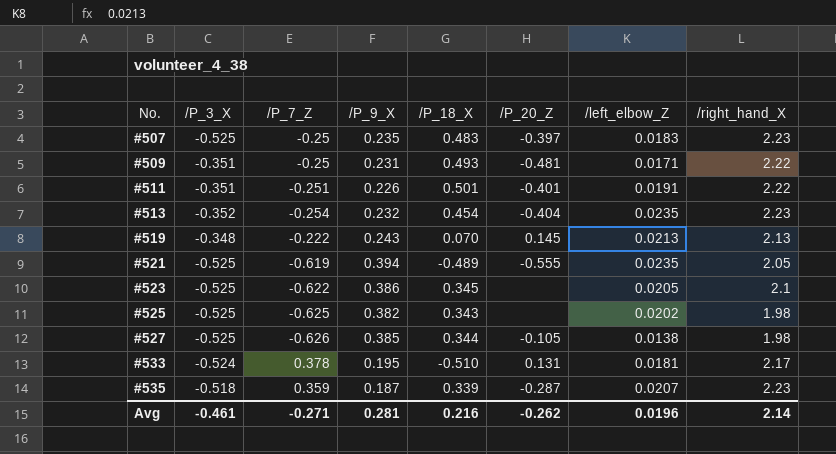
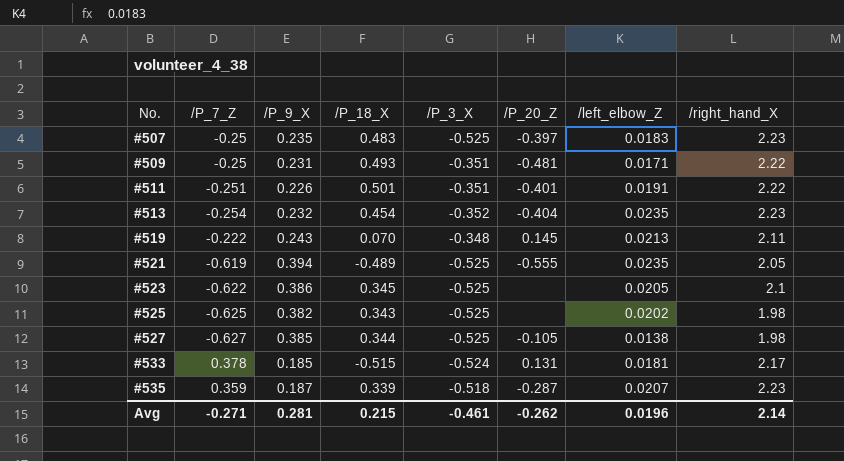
column /P_3_X | position: 2 -> 5
#519 | /right_hand_X: 2.13 -> 2.11
#527 | /P_7_Z: -0.626 -> -0.627
#533 | /P_9_X: 0.195 -> 0.185
#533 | /P_18_X: -0.510 -> -0.515
Avg | /P_18_X: 0.216 -> 0.215

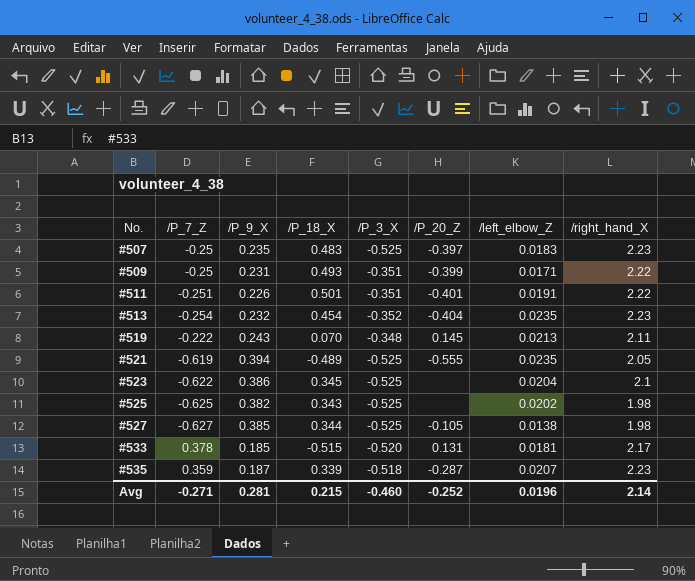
#509 | /P_20_Z: -0.481 -> -0.399
#523 | /left_elbow_Z: 0.0205 -> 0.0204
#533 | /P_3_X: -0.524 -> -0.520
Avg | /P_3_X: -0.461 -> -0.460
Avg | /P_20_Z: -0.262 -> -0.252

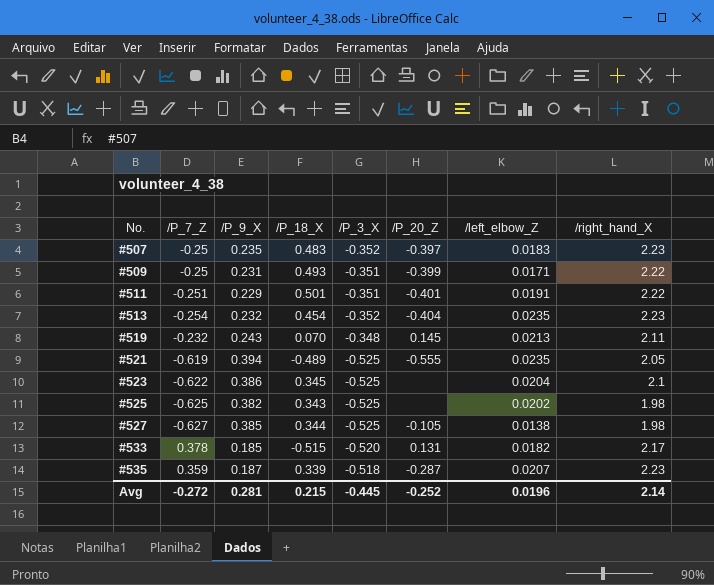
#507 | /P_3_X: -0.525 -> -0.352
#511 | /P_9_X: 0.226 -> 0.229
#519 | /P_7_Z: -0.222 -> -0.232
#533 | /left_elbow_Z: 0.0181 -> 0.0182
Avg | /P_7_Z: -0.271 -> -0.272
Avg | /P_3_X: -0.460 -> -0.445

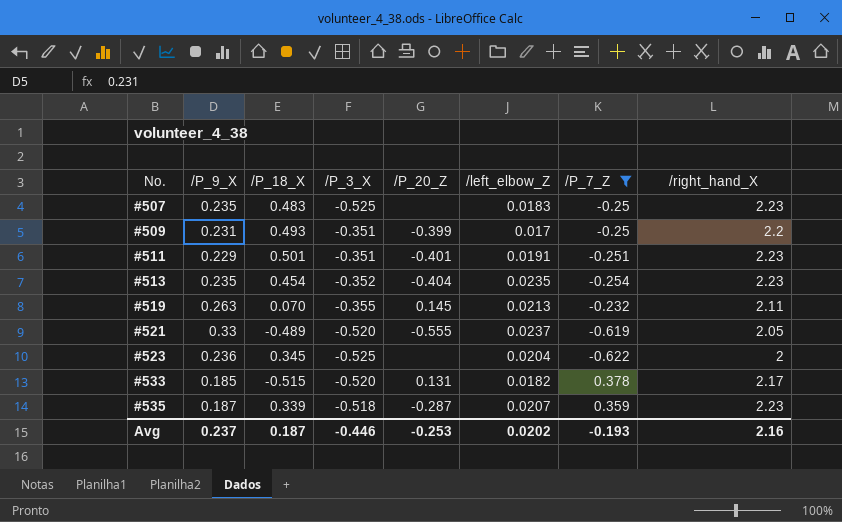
filter: none -> /P_7_Z >= -0.622
column /P_7_Z | position: 2 -> 7
#507 | /P_3_X: -0.352 -> -0.525
#507 | /P_20_Z: -0.397 -> none
#509 | /left_elbow_Z: 0.0171 -> 0.017
#509 | /right_hand_X: 2.22 -> 2.2
#511 | /right_hand_X: 2.22 -> 2.23
#513 | /P_9_X: 0.232 -> 0.235
#519 | /P_9_X: 0.243 -> 0.263
#519 | /P_3_X: -0.348 -> -0.355
#521 | /P_9_X: 0.394 -> 0.33
#521 | /P_3_X: -0.525 -> -0.520
#521 | /left_elbow_Z: 0.0235 -> 0.0237
#523 | /P_9_X: 0.386 -> 0.236
#523 | /right_hand_X: 2.1 -> 2
Avg | /P_9_X: 0.281 -> 0.237
Avg | /P_18_X: 0.215 -> 0.187
Avg | /P_3_X: -0.445 -> -0.446
Avg | /P_20_Z: -0.252 -> -0.253
Avg | /left_elbow_Z: 0.0196 -> 0.0202
Avg | /P_7_Z: -0.272 -> -0.193
Avg | /right_hand_X: 2.14 -> 2.16

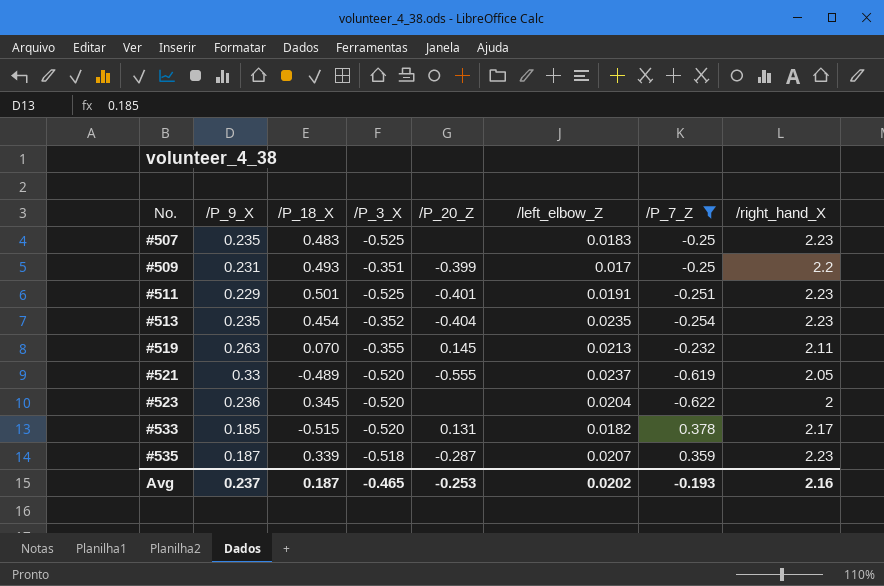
#511 | /P_3_X: -0.351 -> -0.525
#523 | /P_3_X: -0.525 -> -0.520
Avg | /P_3_X: -0.446 -> -0.465

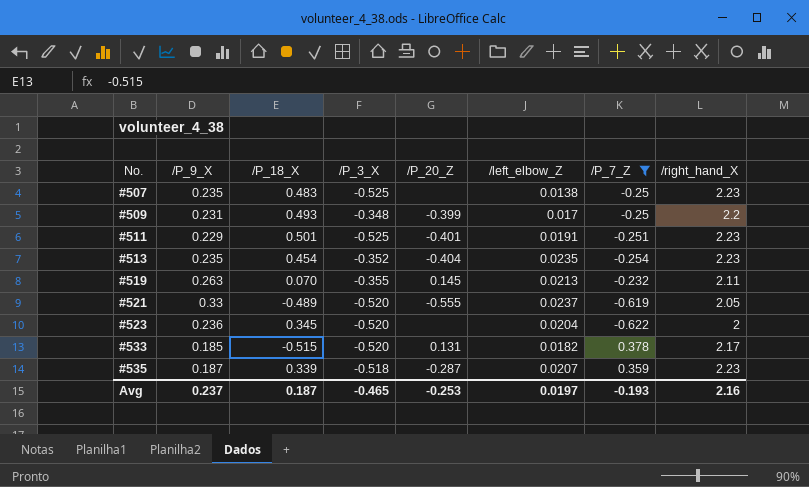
#507 | /left_elbow_Z: 0.0183 -> 0.0138
#509 | /P_3_X: -0.351 -> -0.348
Avg | /left_elbow_Z: 0.0202 -> 0.0197

